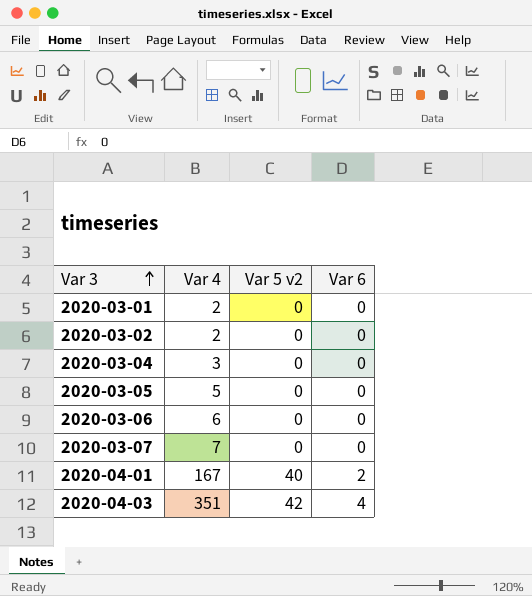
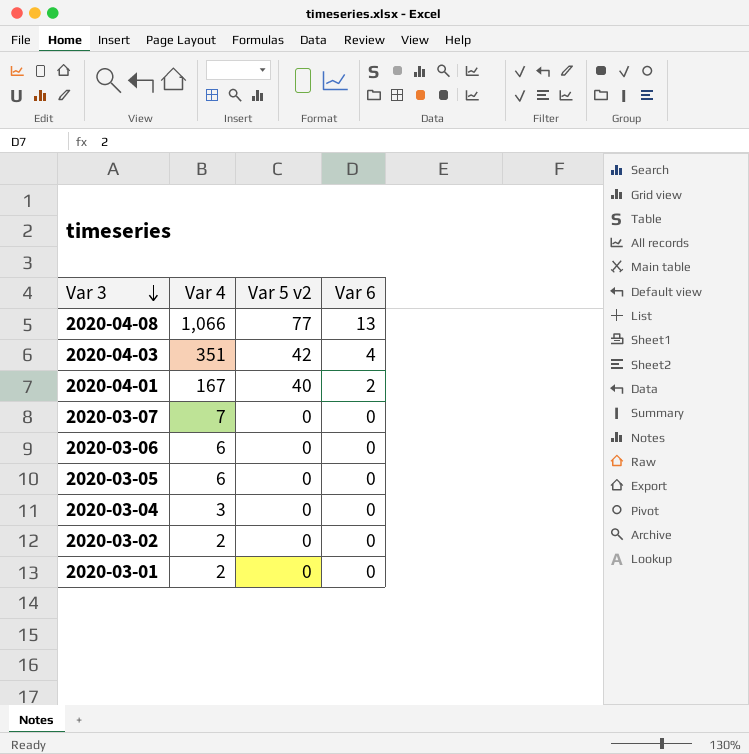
row order: Var 3 ascending -> Var 3 descending
row 2020-04-08: none -> 1,066 | 77 | 13
2020-03-05 | Var 4: 5 -> 6

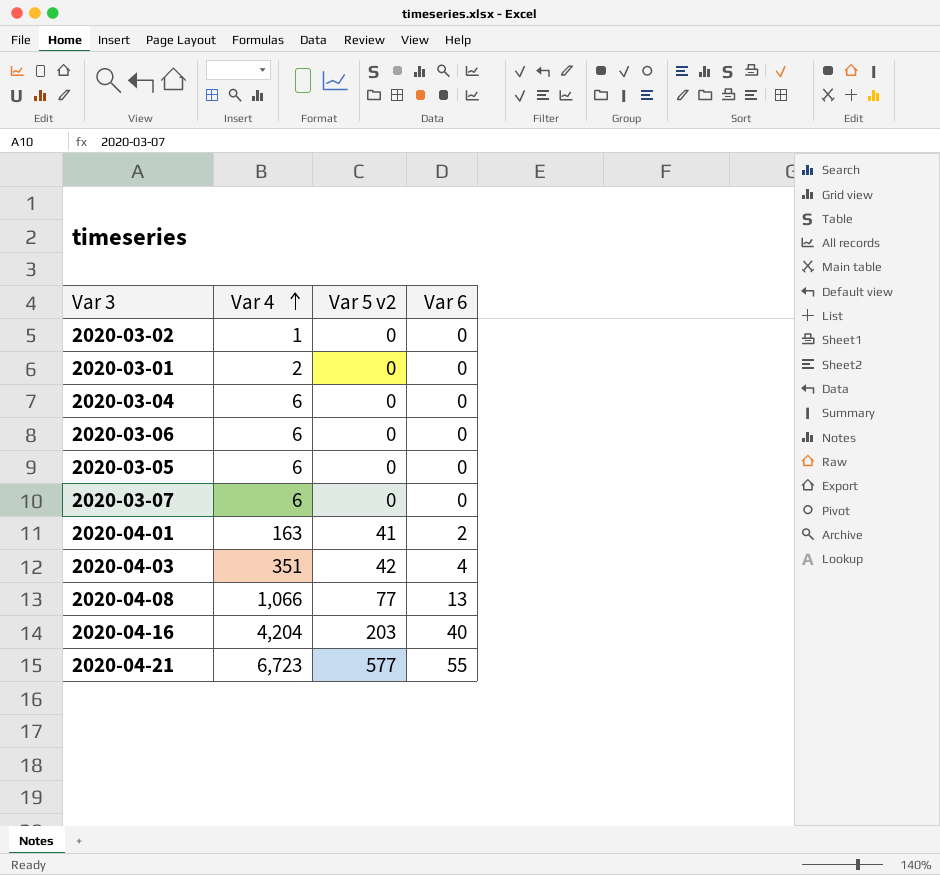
row order: Var 3 descending -> Var 4 ascending
2020-03-02 | Var 4: 2 -> 1
2020-03-04 | Var 4: 3 -> 6
2020-03-07 | Var 4: 7 -> 6
2020-04-01 | Var 4: 167 -> 163
2020-04-01 | Var 5 v2: 40 -> 41
row 2020-04-16: none -> 4,204 | 203 | 40
row 2020-04-21: none -> 6,723 | 577 | 55

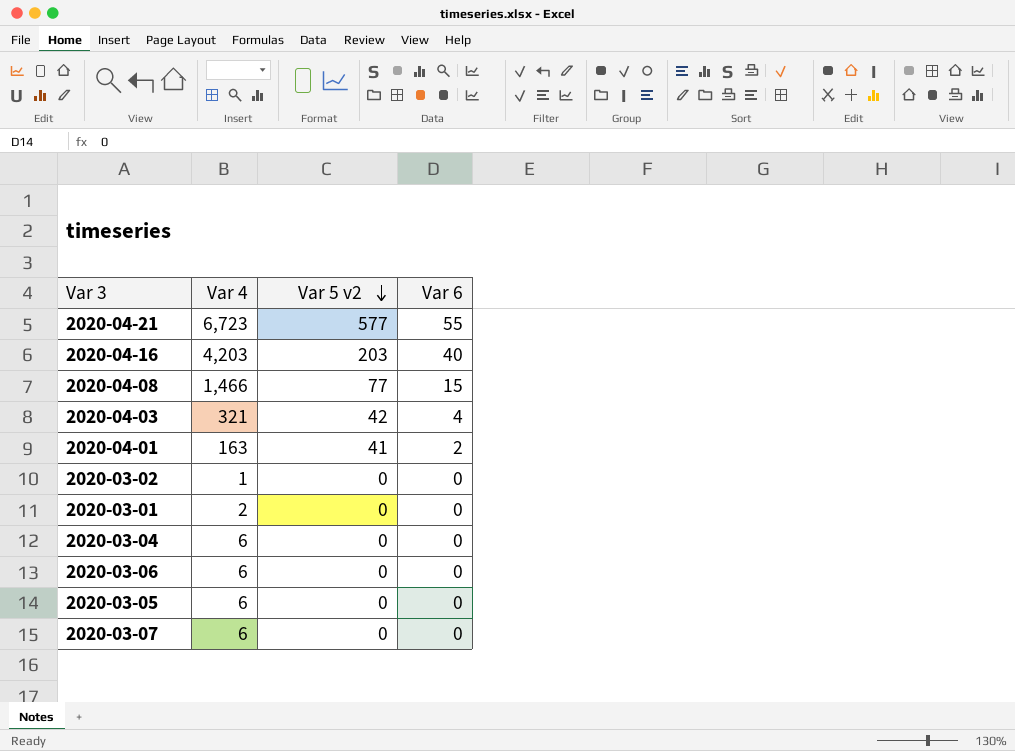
row order: Var 4 ascending -> Var 5 v2 descending
2020-04-16 | Var 4: 4,204 -> 4,203
2020-04-08 | Var 4: 1,066 -> 1,466
2020-04-08 | Var 6: 13 -> 15
2020-04-03 | Var 4: 351 -> 321

